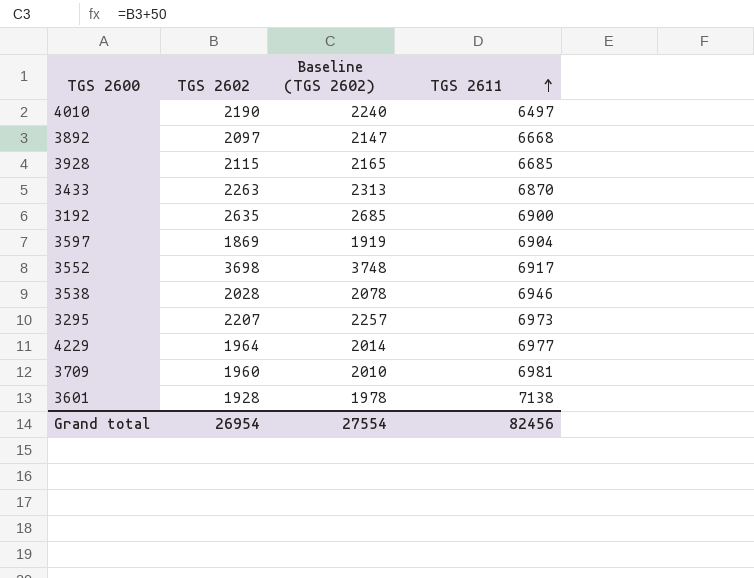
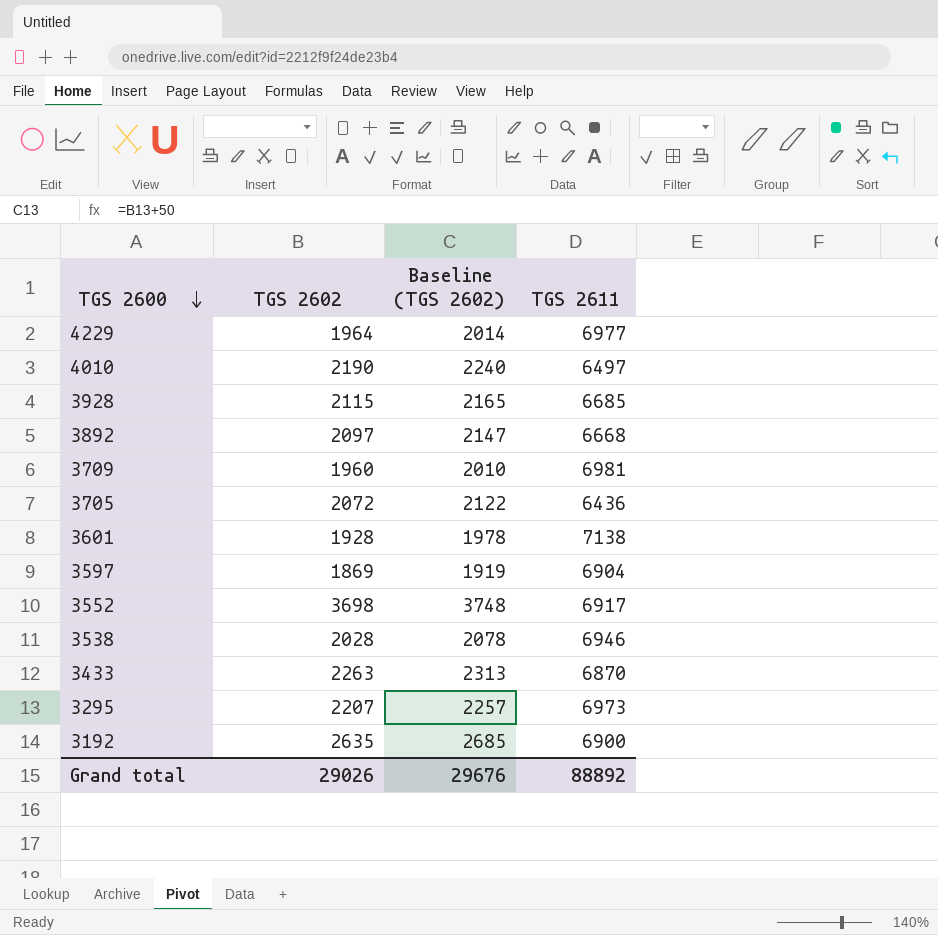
row order: TGS 2611 ascending -> TGS 2600 descending
row 3705: none -> 2072 | 2122 | 6436
Grand total | TGS 2602: 26954 -> 29026
Grand total | Baseline (TGS 2602): 27554 -> 29676
Grand total | TGS 2611: 82456 -> 88892

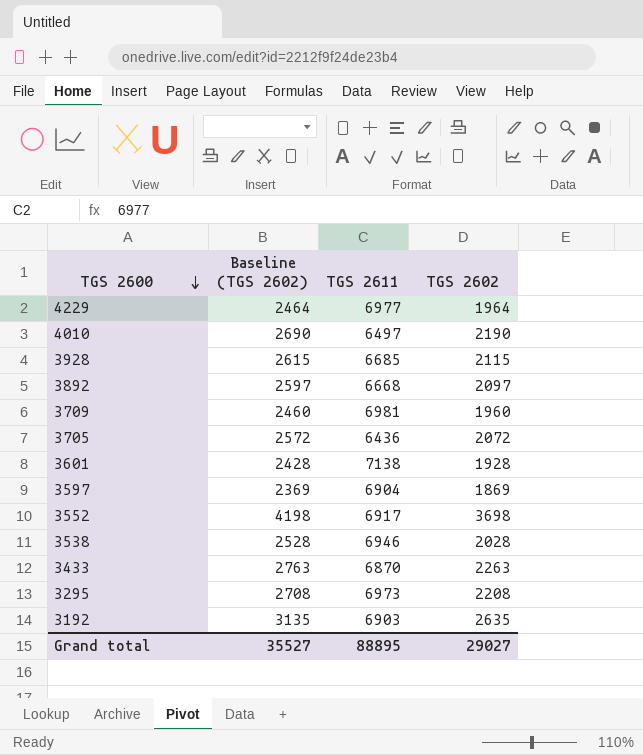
column Baseline (TGS 2602) | formula: [TGS 2602] + 50 -> [TGS 2602] + 500
column TGS 2602 | position: 2 -> 4
3295 | TGS 2602: 2207 -> 2208
3192 | TGS 2611: 6900 -> 6903
Grand total | Baseline (TGS 2602): 29676 -> 35527
Grand total | TGS 2611: 88892 -> 88895
Grand total | TGS 2602: 29026 -> 29027

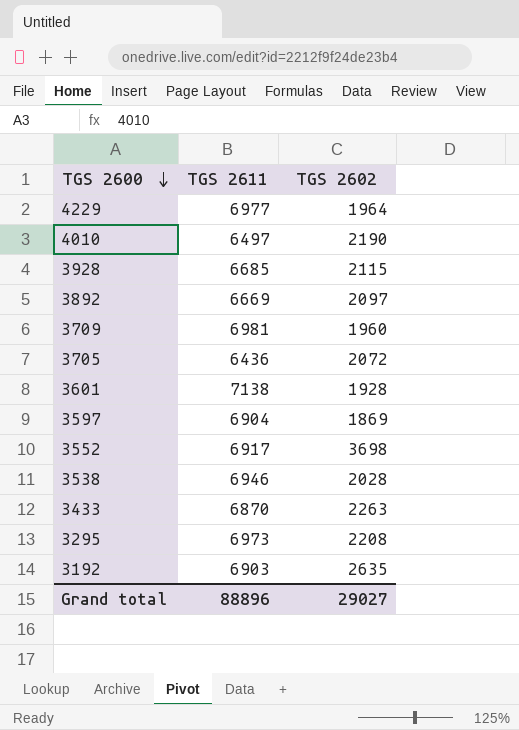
column Baseline (TGS 2602) | formula: [TGS 2602] + 500 -> none
3892 | TGS 2611: 6668 -> 6669
Grand total | TGS 2611: 88895 -> 88896

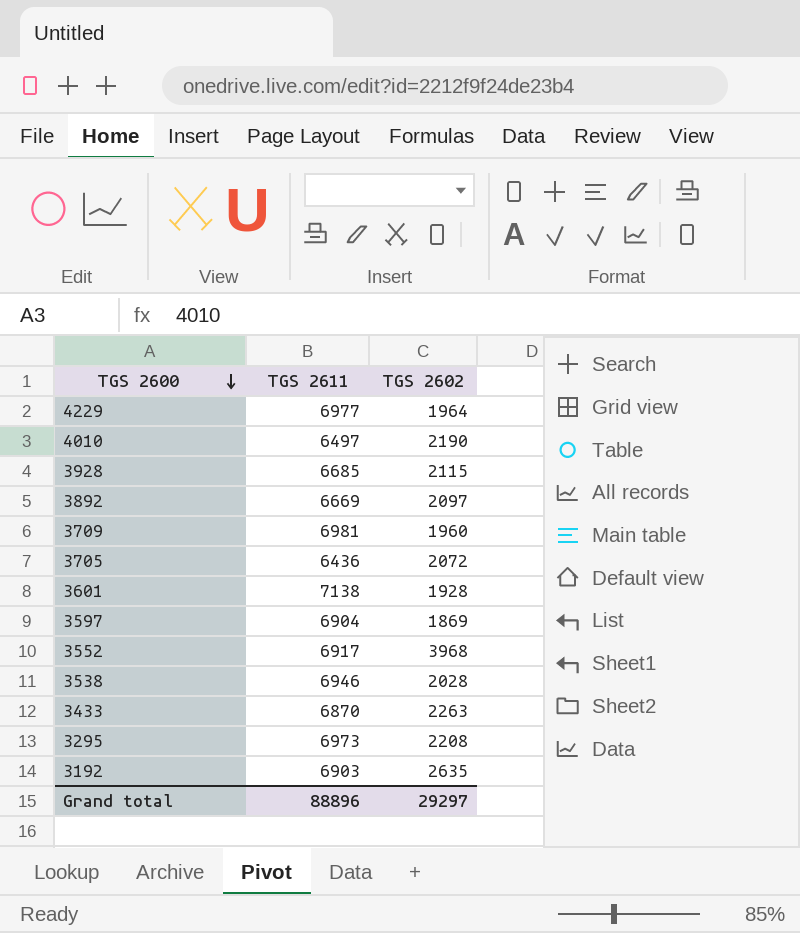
3552 | TGS 2602: 3698 -> 3968
Grand total | TGS 2602: 29027 -> 29297

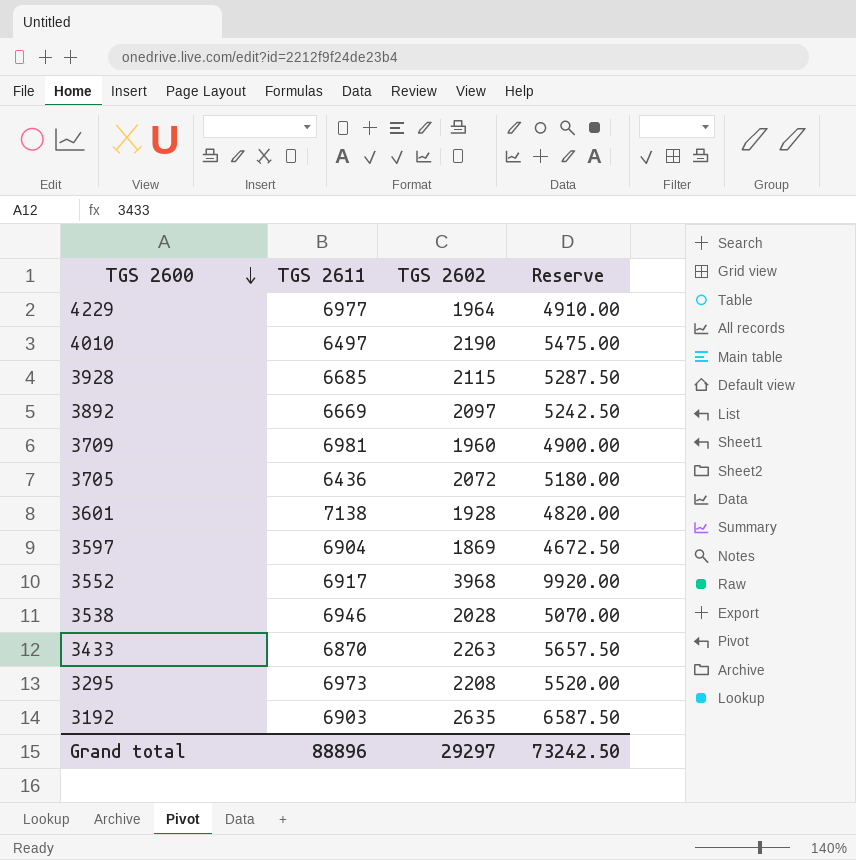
column Reserve | formula: none -> [TGS 2602] * 2.5

